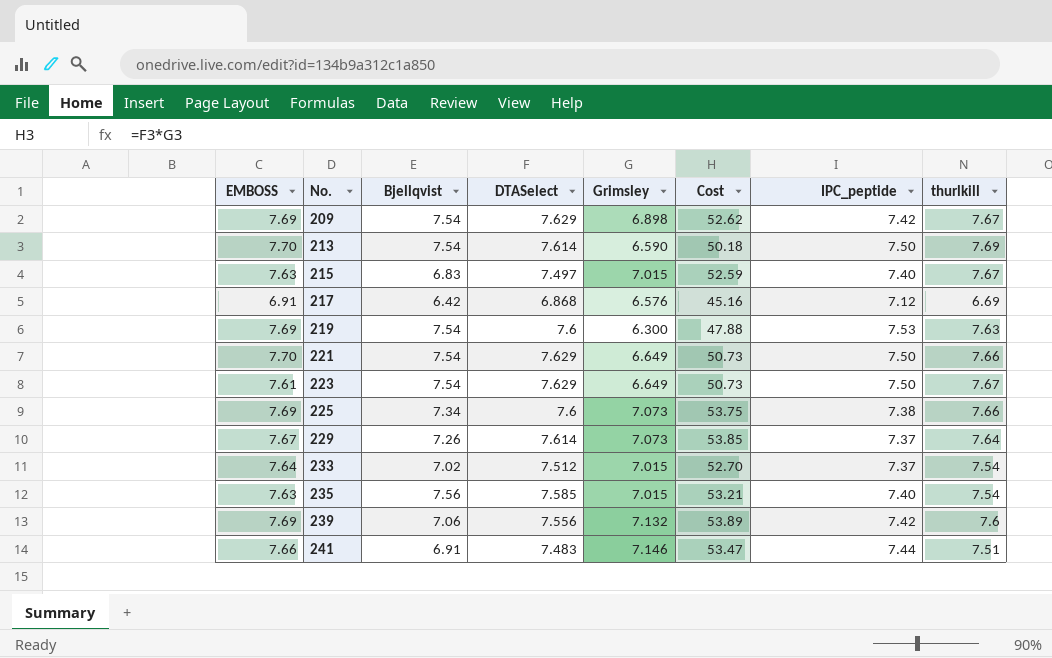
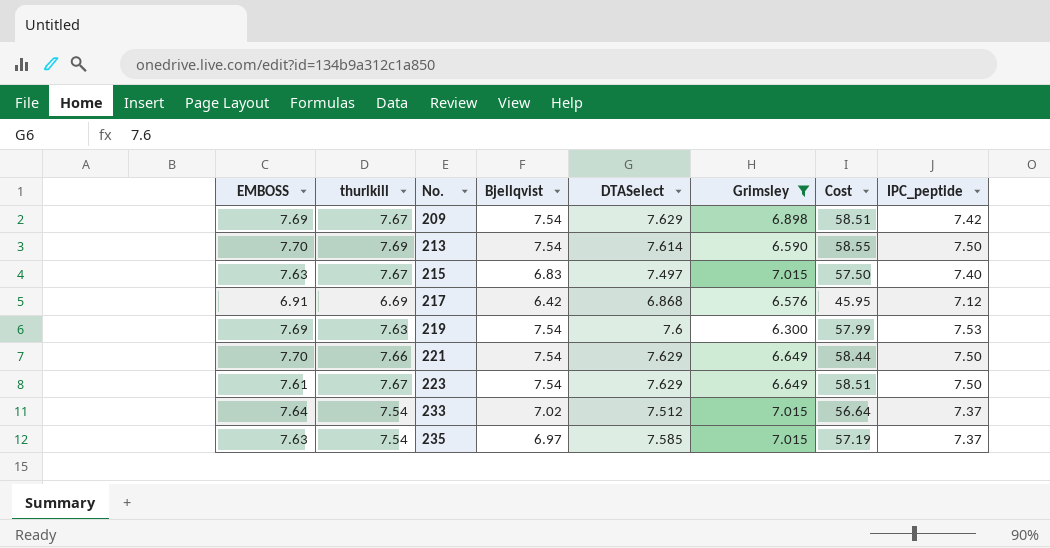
filter: none -> Grimsley <= 7.015
column thurlkill | position: 8 -> 2
column Cost | formula: [DTASelect] * [Grimsley] -> [thurlkill] * [DTASelect]
235 | Bjellqvist: 7.56 -> 6.97
235 | IPC_peptide: 7.40 -> 7.37

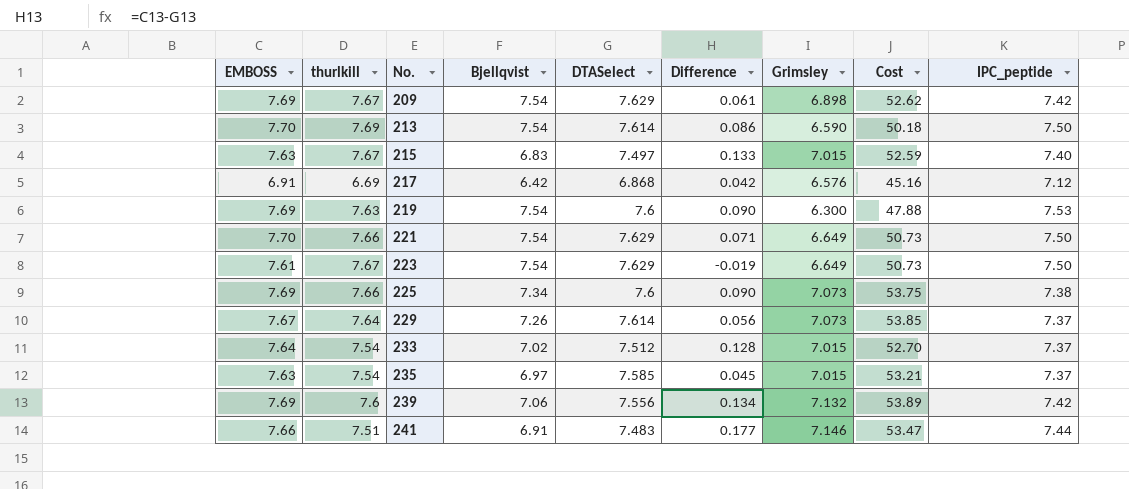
filter: Grimsley <= 7.015 -> none
column Difference | formula: none -> [EMBOSS] - [DTASelect]
column Cost | formula: [thurlkill] * [DTASelect] -> [DTASelect] * [Grimsley]

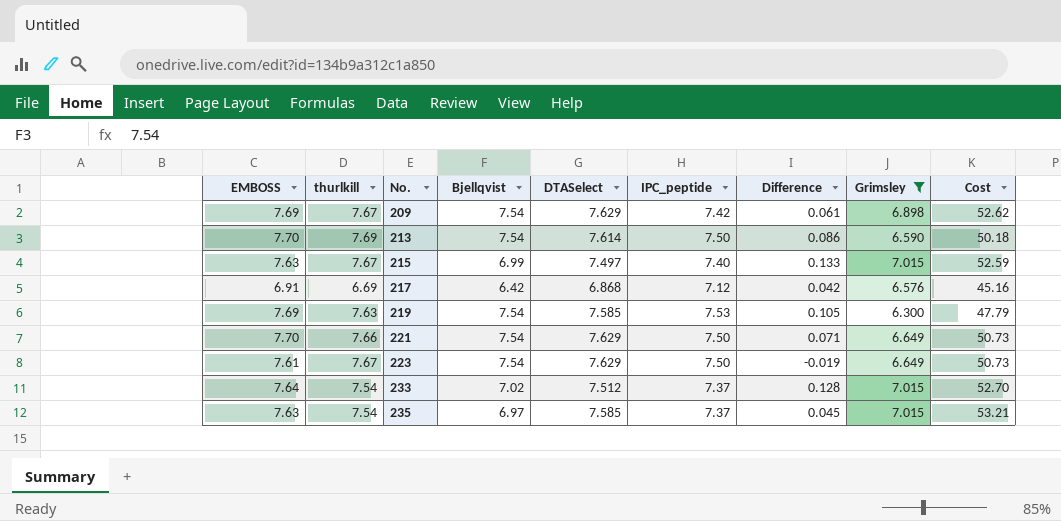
filter: none -> Grimsley <= 7.015
column IPC_peptide | position: 9 -> 6
215 | Bjellqvist: 6.83 -> 6.99
219 | DTASelect: 7.6 -> 7.585
219 | Difference: 0.090 -> 0.105
219 | Cost: 47.88 -> 47.79

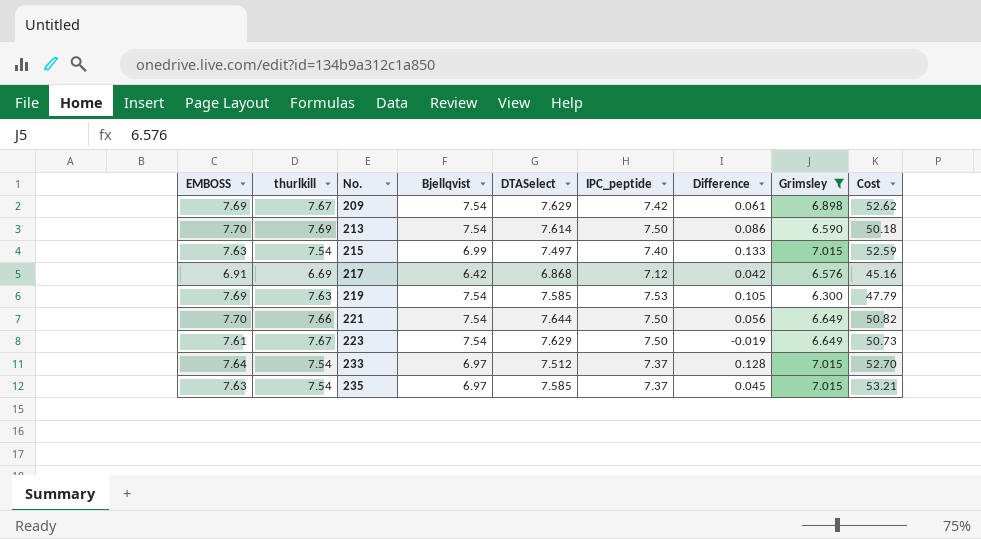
215 | thurlkill: 7.67 -> 7.54
221 | DTASelect: 7.629 -> 7.644
221 | Difference: 0.071 -> 0.056
221 | Cost: 50.73 -> 50.82
233 | Bjellqvist: 7.02 -> 6.97

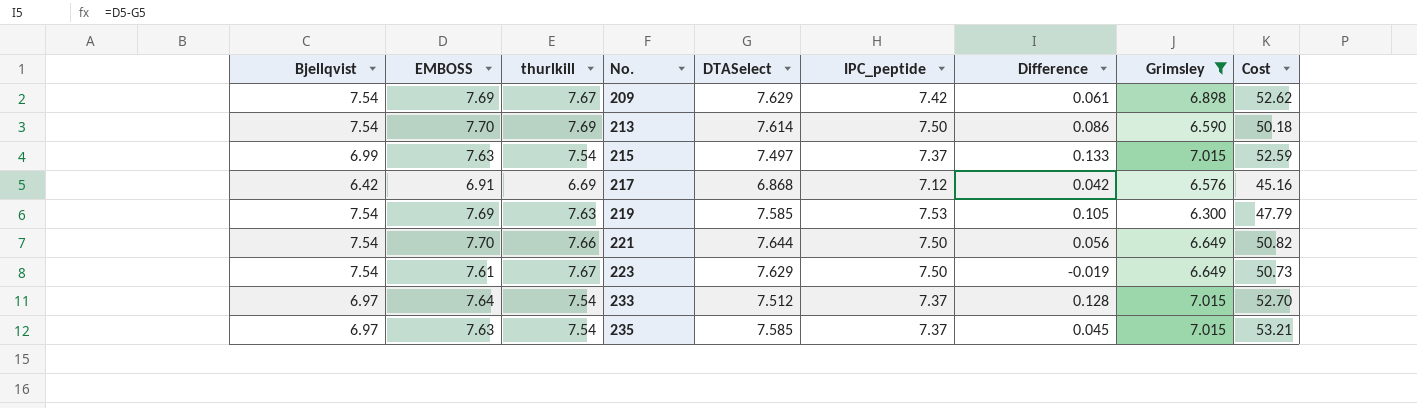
column Bjellqvist | position: 4 -> 1
215 | IPC_peptide: 7.40 -> 7.37

